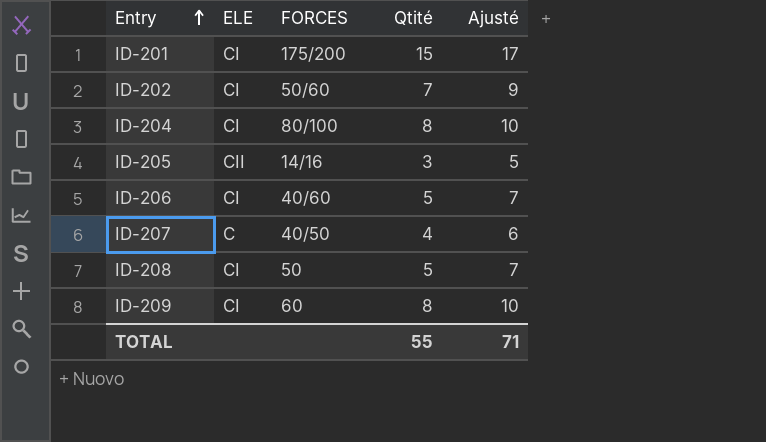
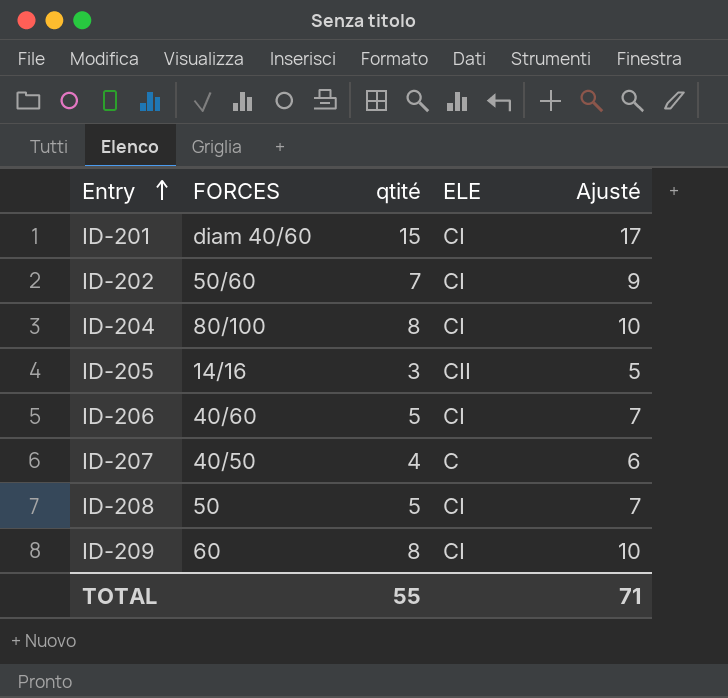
column name: Qtité -> qtité
column ELE | position: 2 -> 4
ID-201 | FORCES: 175/200 -> diam 40/60

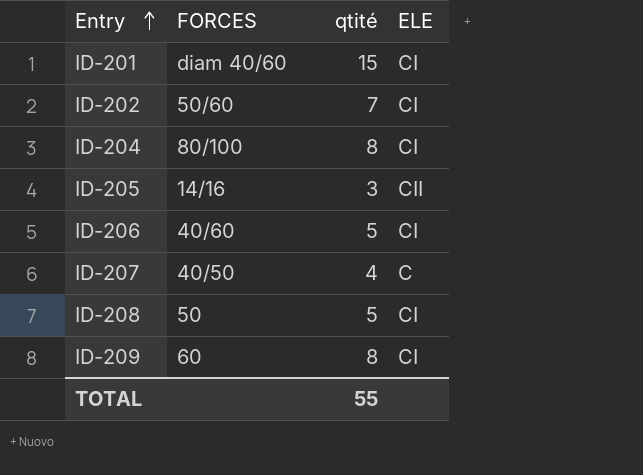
column Ajusté | formula: [qtité] + 2 -> none

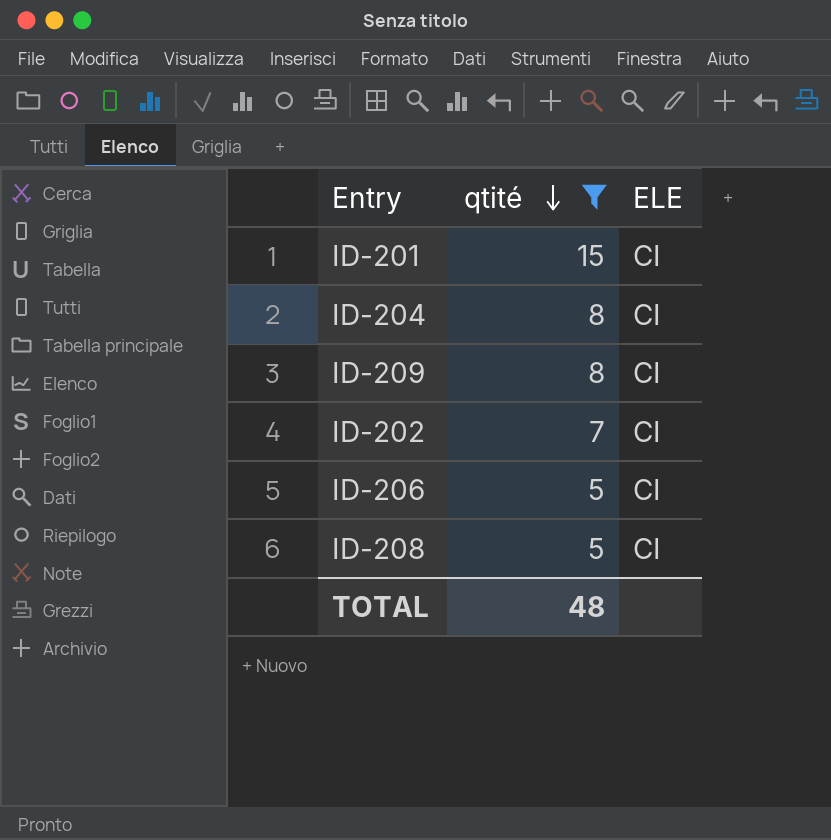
filter: none -> qtité >= 5
row order: Entry ascending -> qtité descending
column FORCES | position: 2 -> none
TOTAL | qtité: 55 -> 48

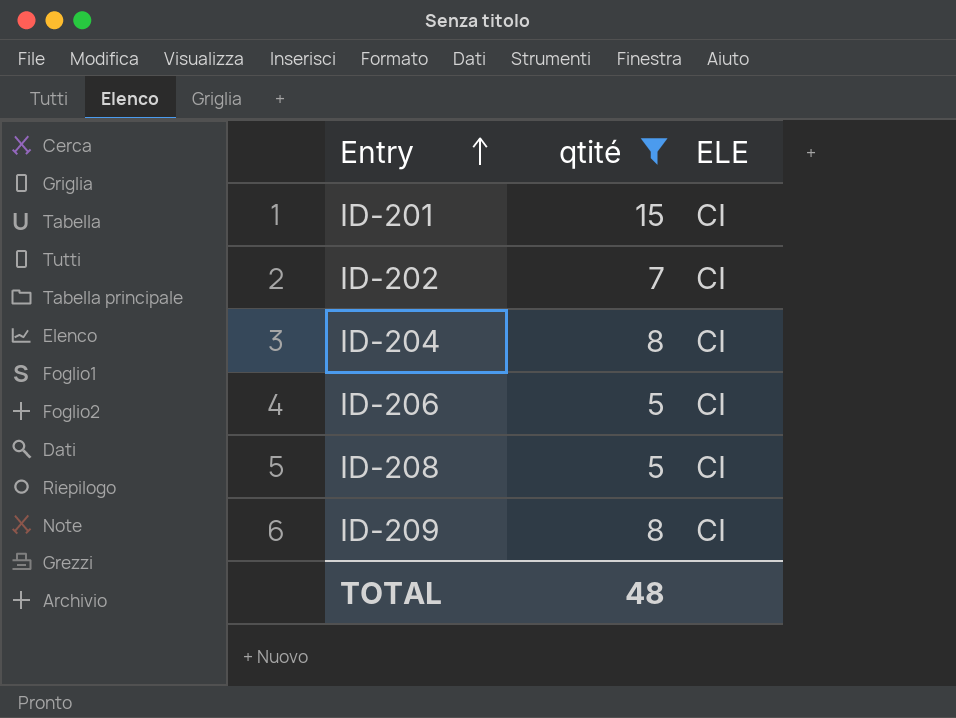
row order: qtité descending -> Entry ascending

